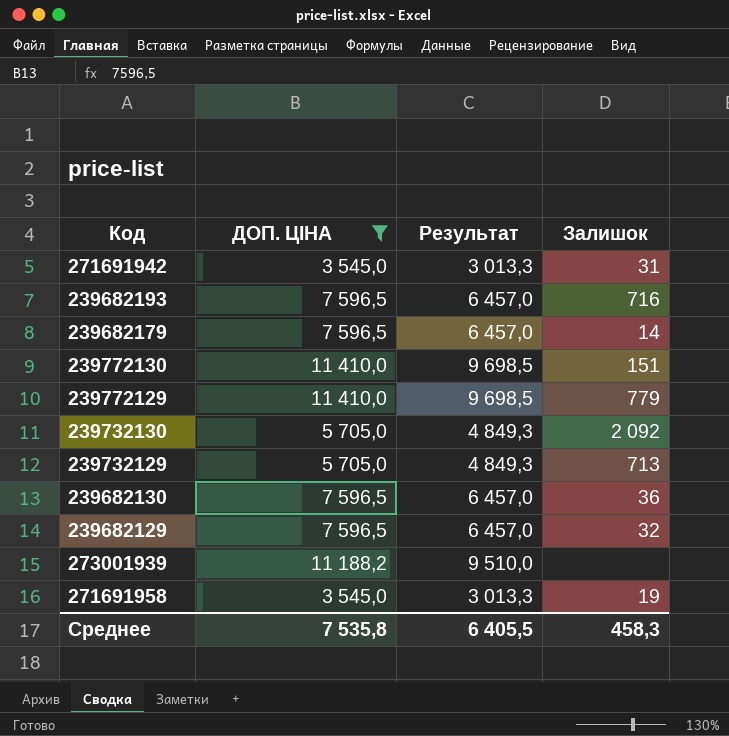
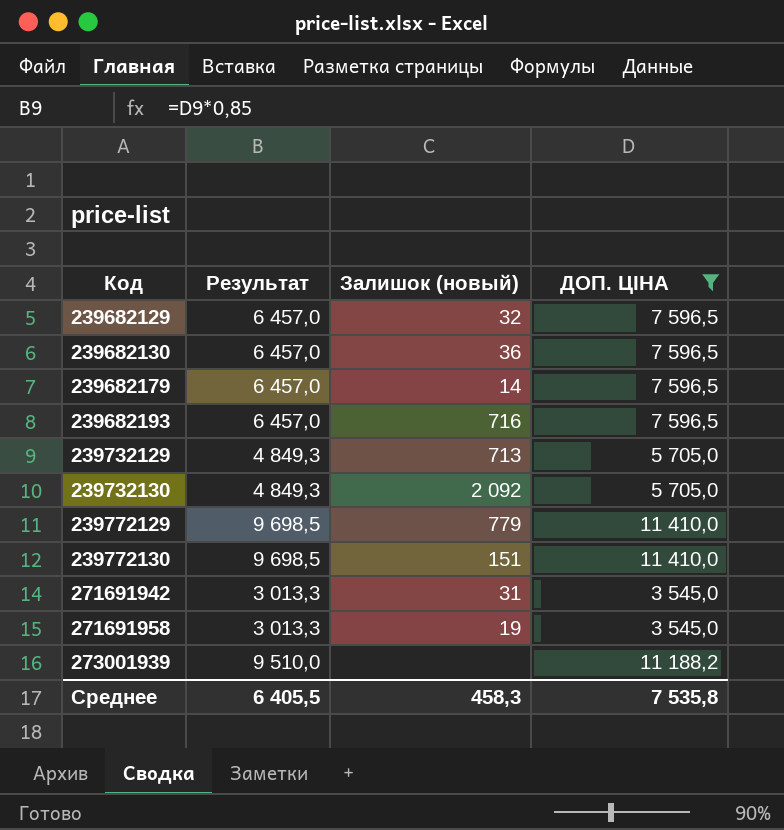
row order: none -> Код ascending
column name: Залишок -> Залишок (новый)
column ДОП. ЦІНА | position: 2 -> 4

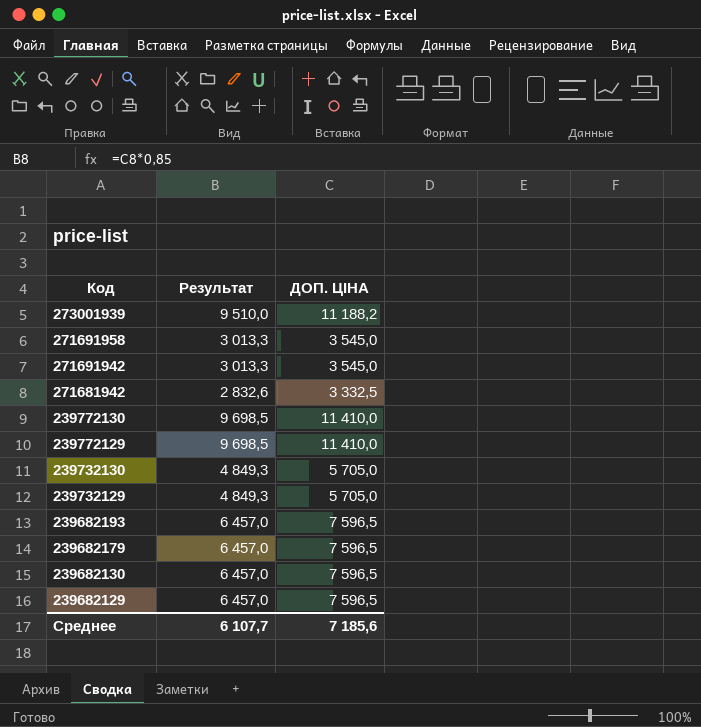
filter: ДОП. ЦІНА != 3 332,5 -> none
row order: Код ascending -> Код descending
column Залишок (новый) | position: 3 -> none
Среднее | Результат: 6 405,5 -> 6 107,7
Среднее | ДОП. ЦІНА: 7 535,8 -> 7 185,6

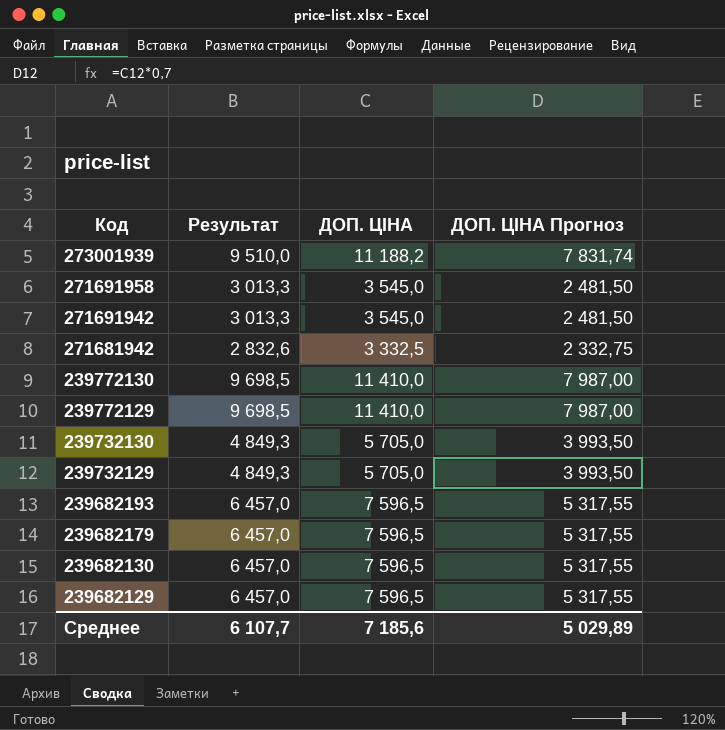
column ДОП. ЦІНА Прогноз | formula: none -> [ДОП. ЦІНА] * 0,7

